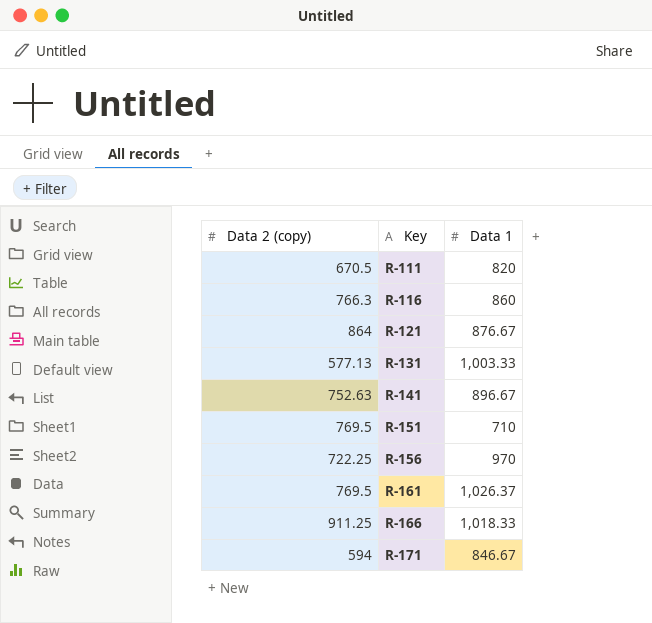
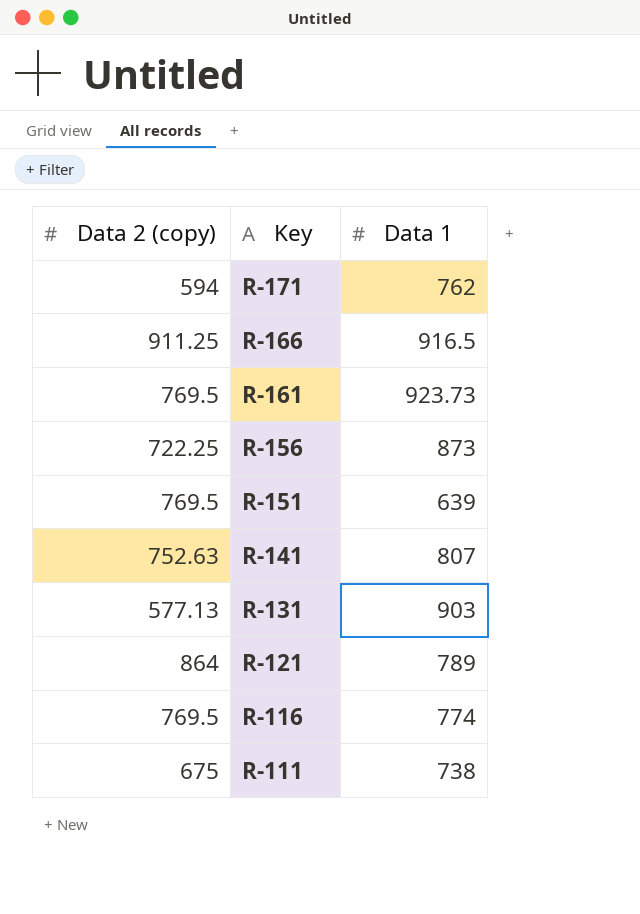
row order: Key ascending -> Key descending
R-171 | Data 1: 846.67 -> 762
R-166 | Data 1: 1,018.33 -> 916.5
R-161 | Data 1: 1,026.37 -> 923.73
R-156 | Data 1: 970 -> 873
R-151 | Data 1: 710 -> 639
R-141 | Data 1: 896.67 -> 807
R-131 | Data 1: 1,003.33 -> 903
R-121 | Data 1: 876.67 -> 789
R-116 | Data 2 (copy): 766.3 -> 769.5
R-116 | Data 1: 860 -> 774
R-111 | Data 2 (copy): 670.5 -> 675
R-111 | Data 1: 820 -> 738

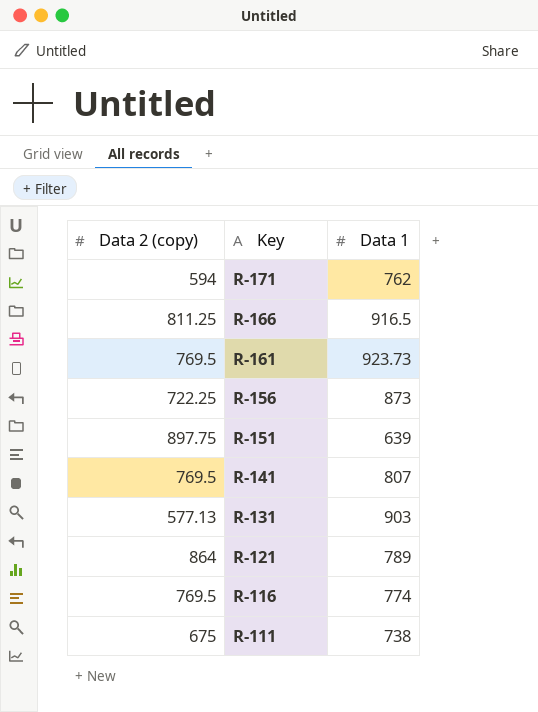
R-166 | Data 2 (copy): 911.25 -> 811.25
R-151 | Data 2 (copy): 769.5 -> 897.75
R-141 | Data 2 (copy): 752.63 -> 769.5

